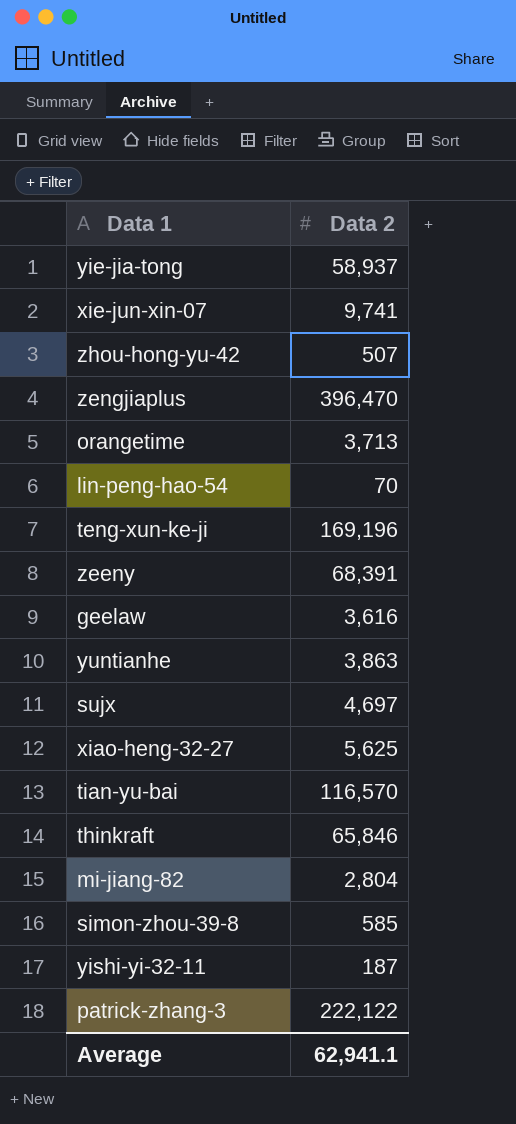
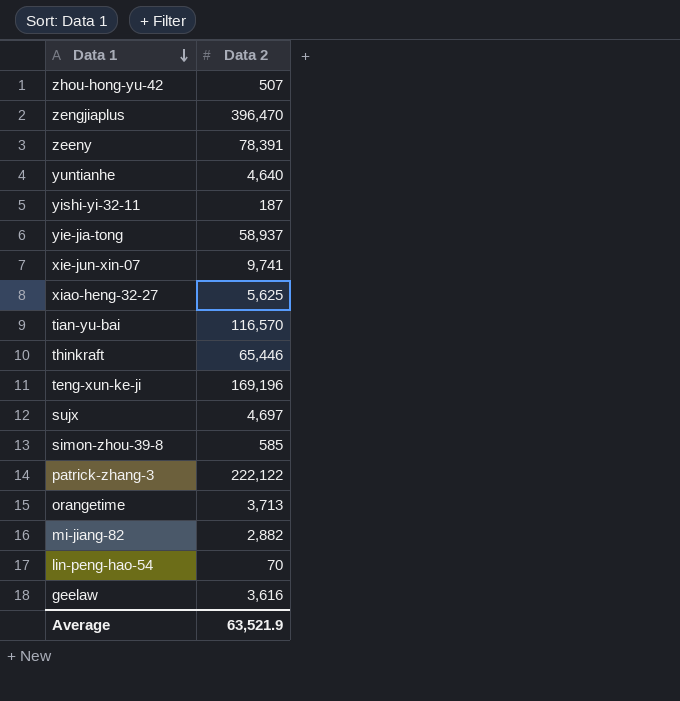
row order: none -> Data 1 descending
zeeny | Data 2: 68,391 -> 78,391
yuntianhe | Data 2: 3,863 -> 4,640
thinkraft | Data 2: 65,846 -> 65,446
mi-jiang-82 | Data 2: 2,804 -> 2,882
Average | Data 2: 62,941.1 -> 63,521.9

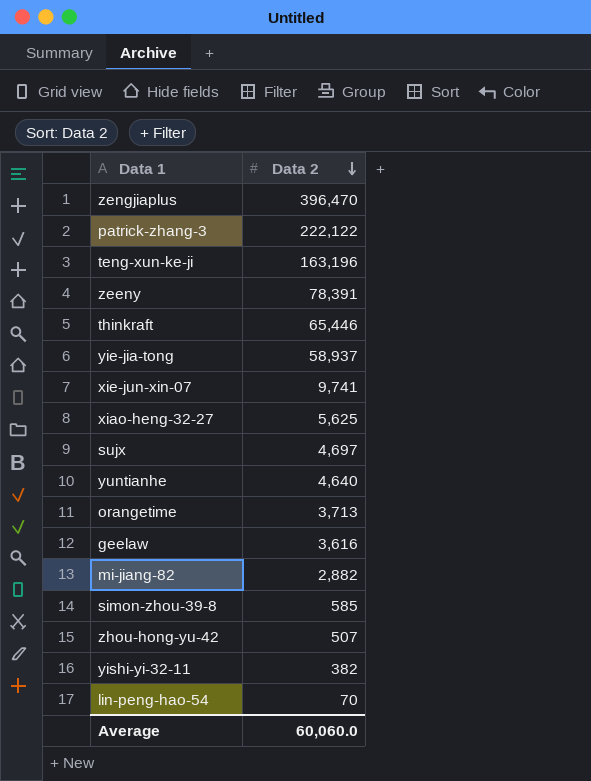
row order: Data 1 descending -> Data 2 descending
row tian-yu-bai: 116,570 -> none
teng-xun-ke-ji | Data 2: 169,196 -> 163,196
yishi-yi-32-11 | Data 2: 187 -> 382
Average | Data 2: 63,521.9 -> 60,060.0

